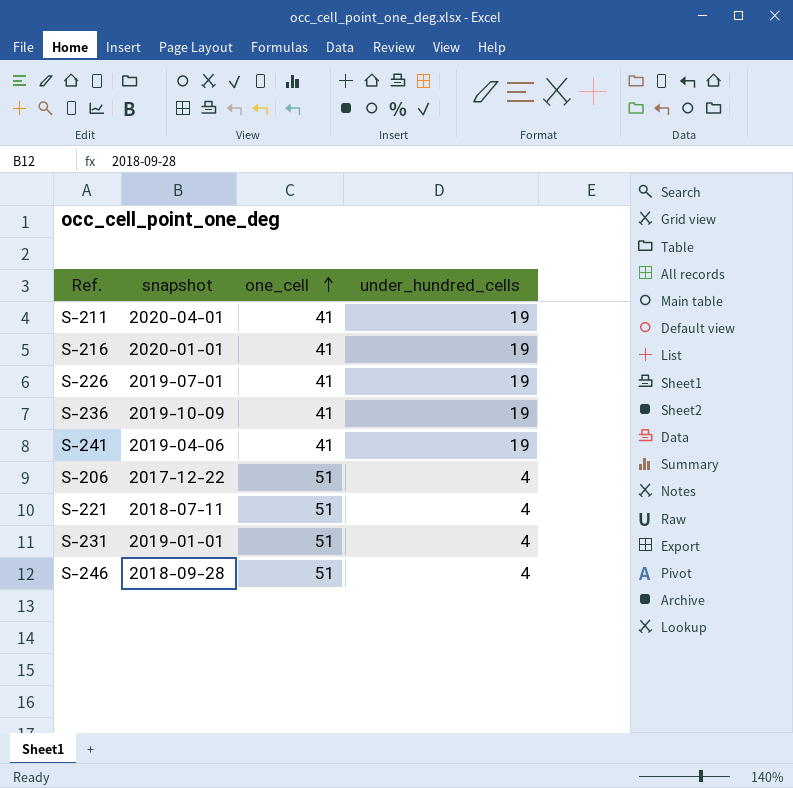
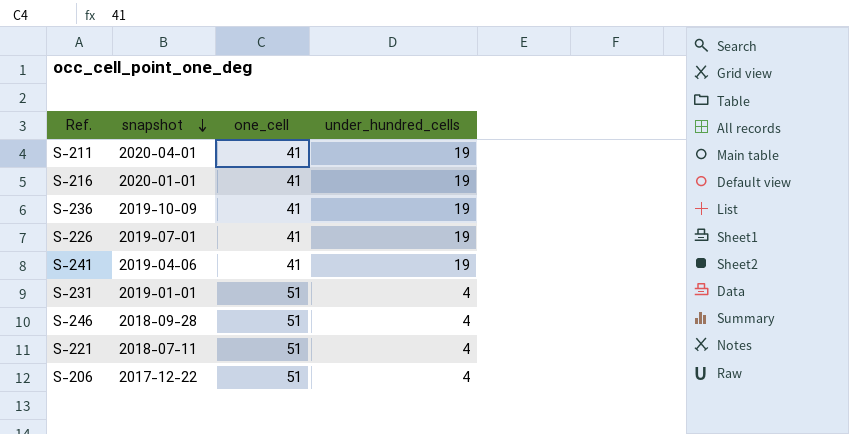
row order: one_cell ascending -> snapshot descending

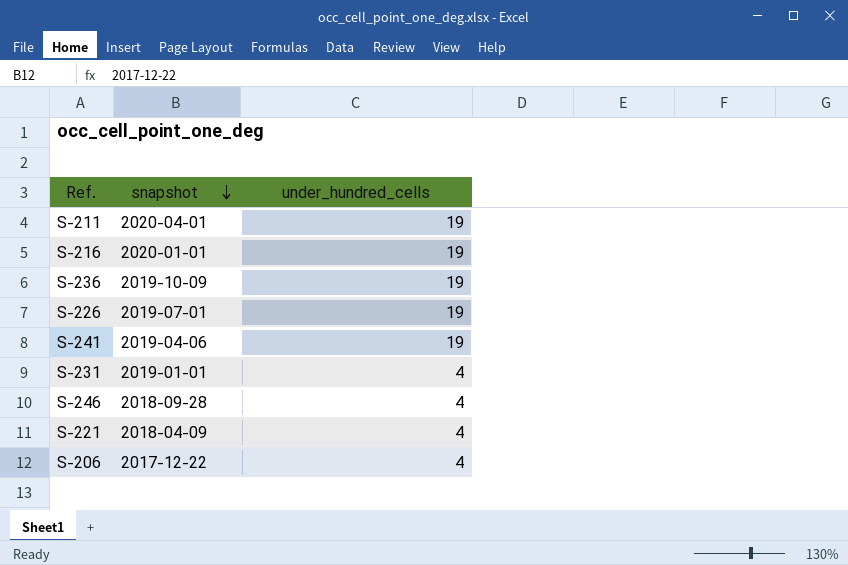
column one_cell | position: 3 -> none
S-221 | snapshot: 2018-07-11 -> 2018-04-09

